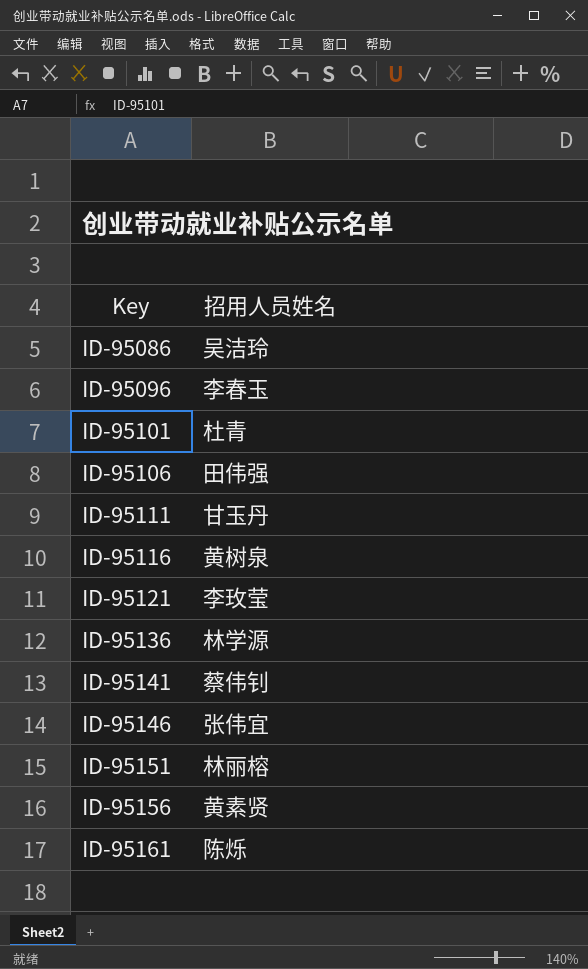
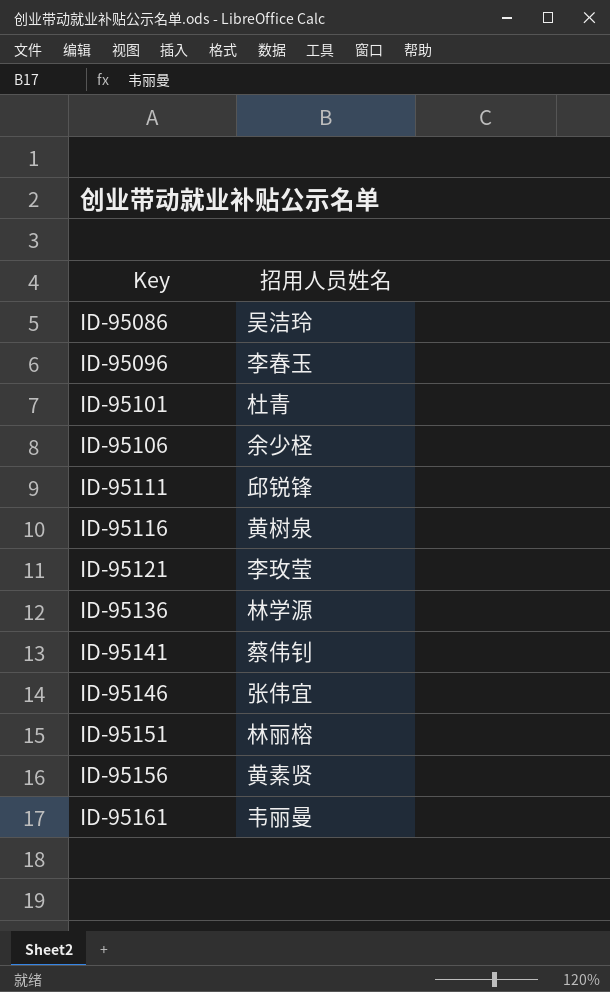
ID-95106 | 招用人员姓名: 田伟强 -> 余少柽
ID-95111 | 招用人员姓名: 甘玉丹 -> 邱锐锋
ID-95161 | 招用人员姓名: 陈烁 -> 韦丽曼

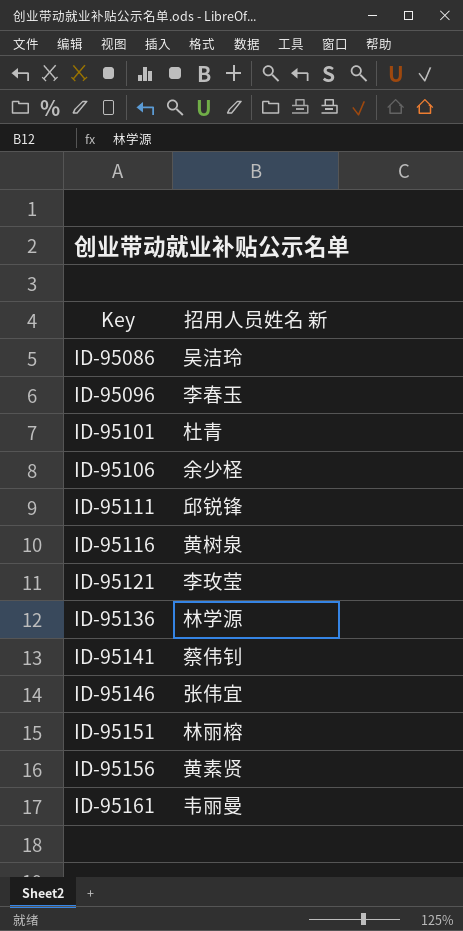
column name: 招用人员姓名 -> 招用人员姓名 新

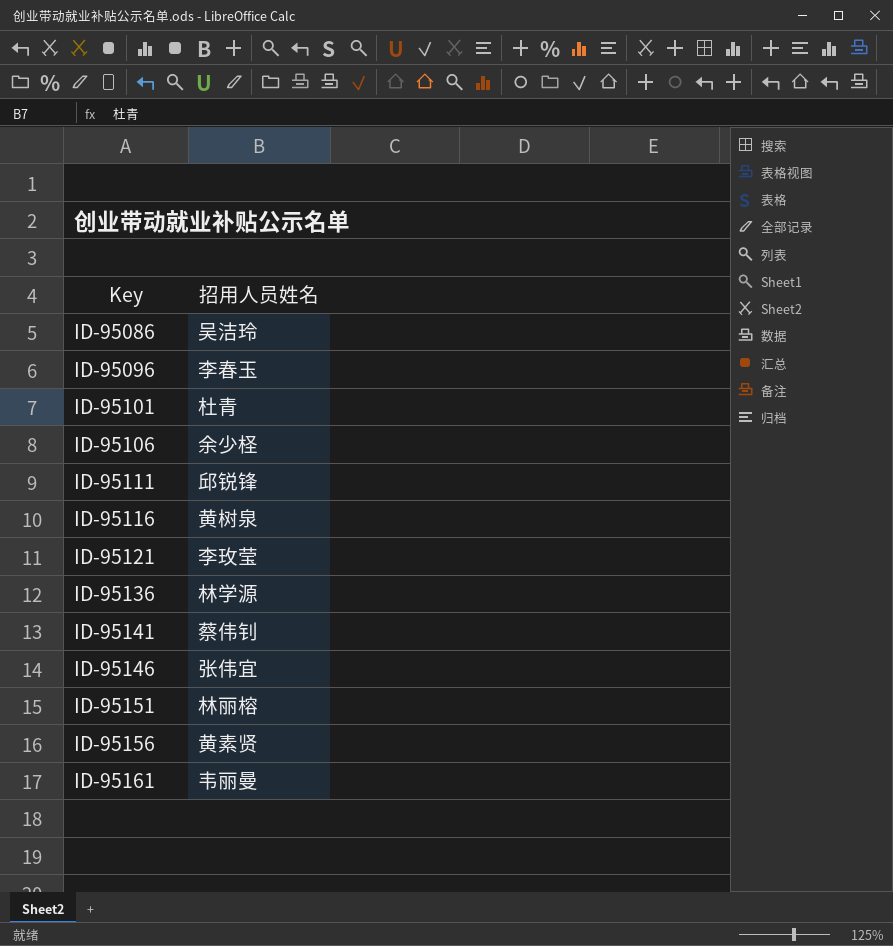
column name: 招用人员姓名 新 -> 招用人员姓名

